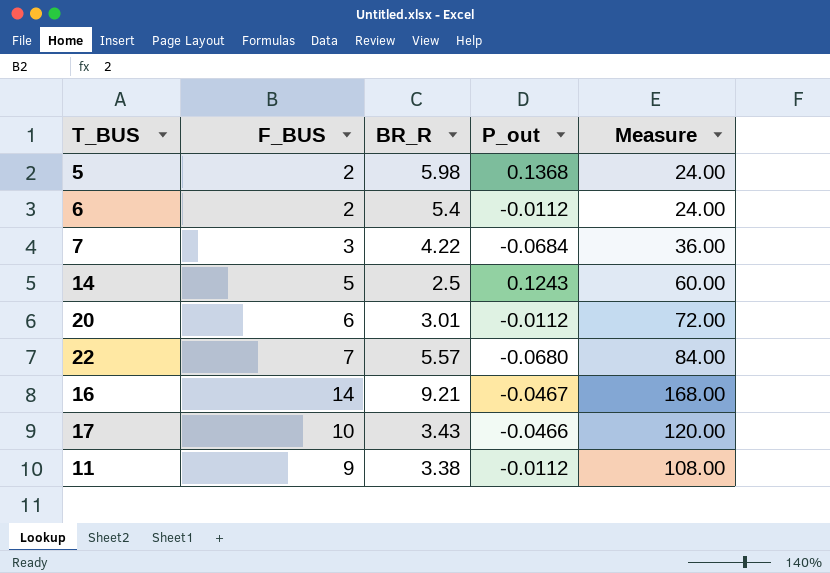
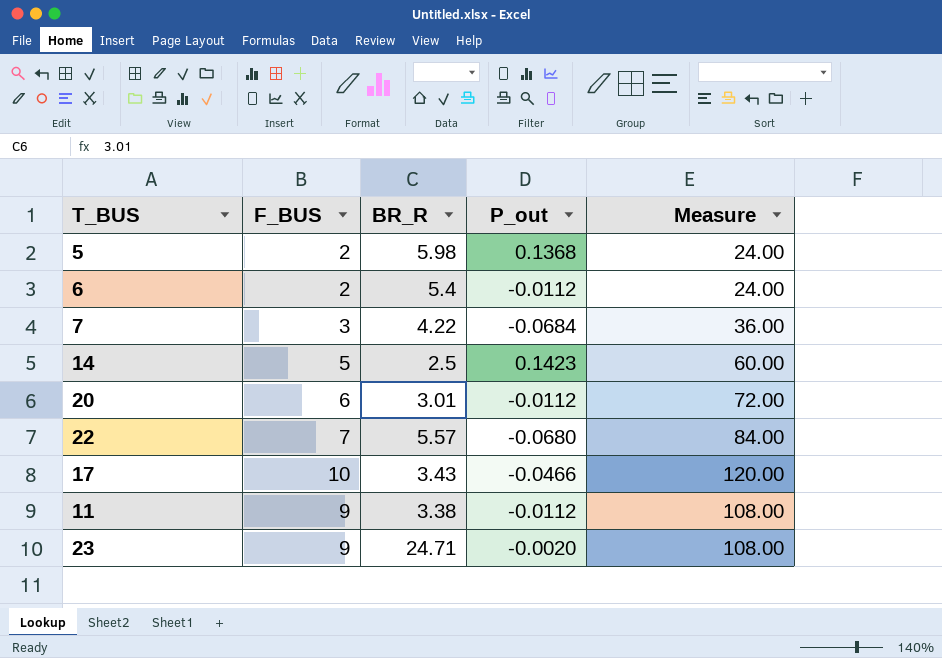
row 16: 14 | 9.21 | -0.0467 | 168.00 -> none
14 | P_out: 0.1243 -> 0.1423
row 23: none -> 9 | 24.71 | -0.0020 | 108.00

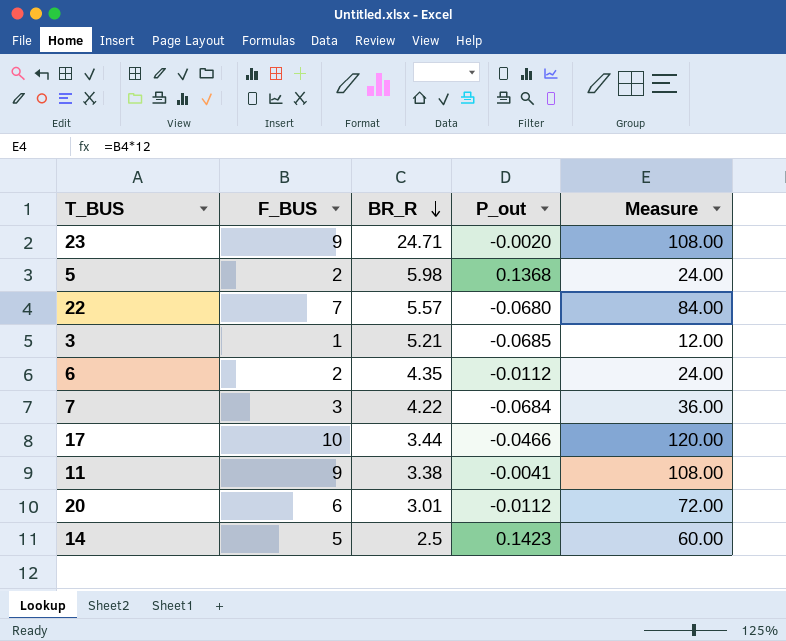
row order: none -> BR_R descending
row 3: none -> 1 | 5.21 | -0.0685 | 12.00
6 | BR_R: 5.4 -> 4.35
17 | BR_R: 3.43 -> 3.44
11 | P_out: -0.0112 -> -0.0041

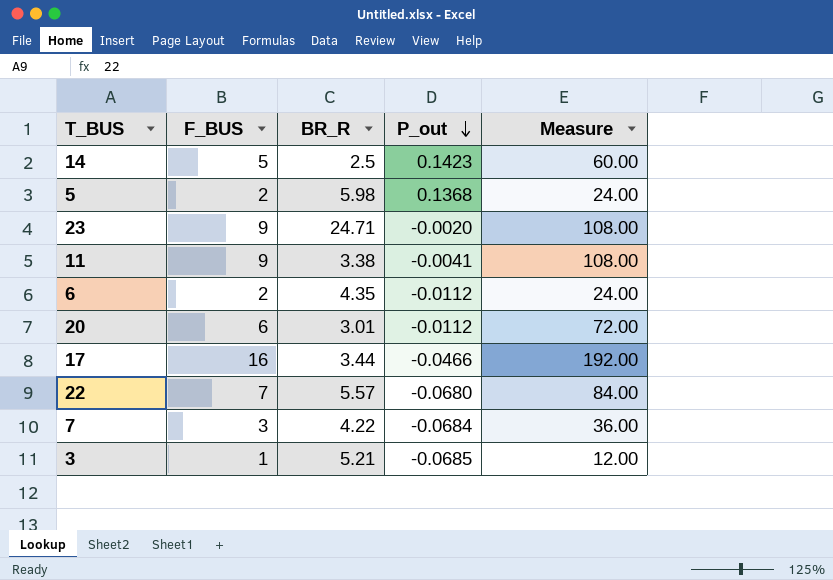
row order: BR_R descending -> P_out descending
17 | F_BUS: 10 -> 16
17 | Measure: 120.00 -> 192.00

